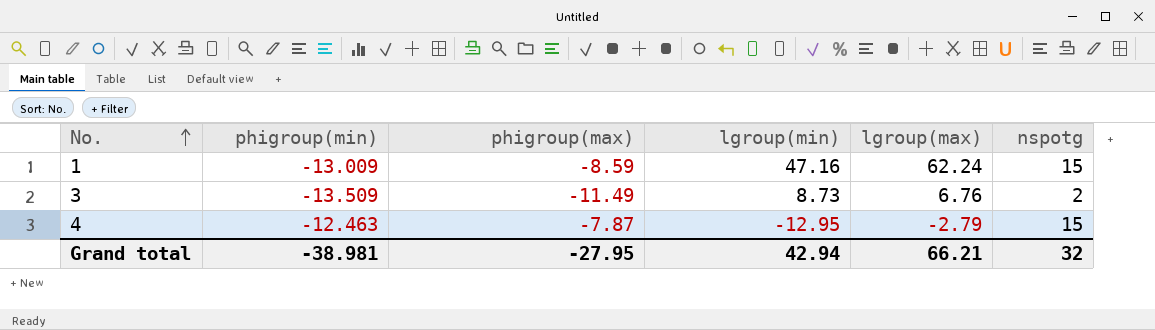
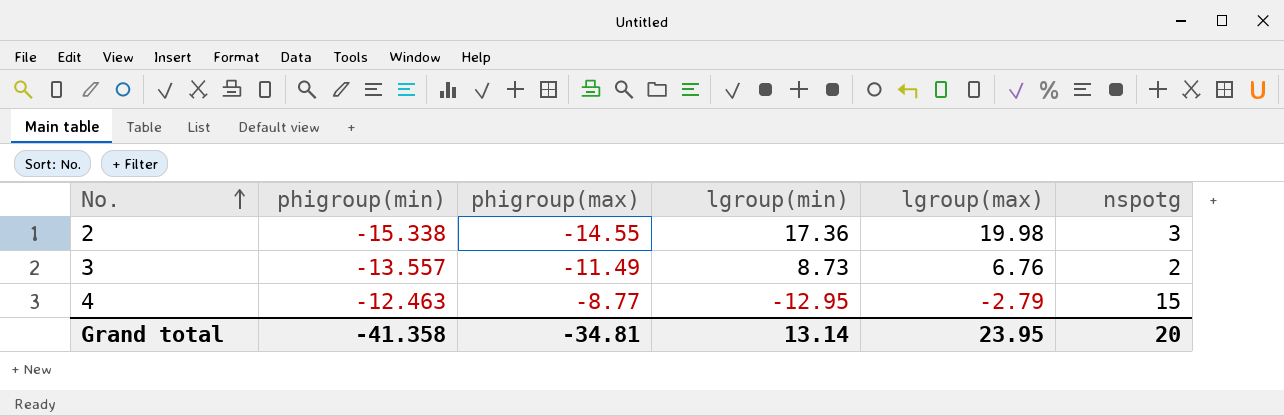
row 1: -13.009 | -8.59 | 47.16 | 62.24 | 15 -> none
row 2: none -> -15.338 | -14.55 | 17.36 | 19.98 | 3
3 | phigroup(min): -13.509 -> -13.557
4 | phigroup(max): -7.87 -> -8.77
Grand total | phigroup(min): -38.981 -> -41.358
Grand total | phigroup(max): -27.95 -> -34.81
Grand total | lgroup(min): 42.94 -> 13.14
Grand total | lgroup(max): 66.21 -> 23.95
Grand total | nspotg: 32 -> 20

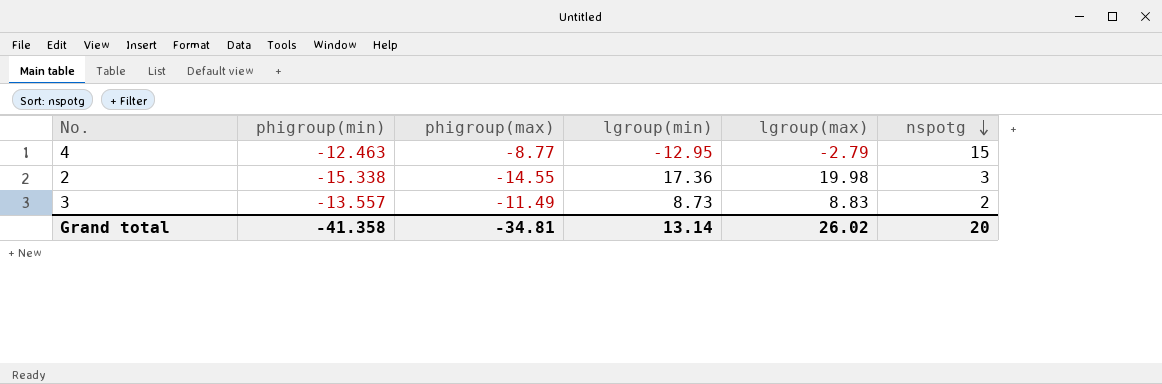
row order: No. ascending -> nspotg descending
3 | lgroup(max): 6.76 -> 8.83
Grand total | lgroup(max): 23.95 -> 26.02

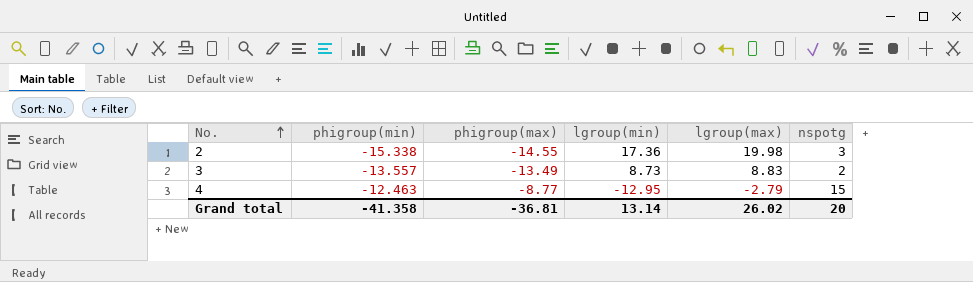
row order: nspotg descending -> No. ascending
3 | phigroup(max): -11.49 -> -13.49
Grand total | phigroup(max): -34.81 -> -36.81

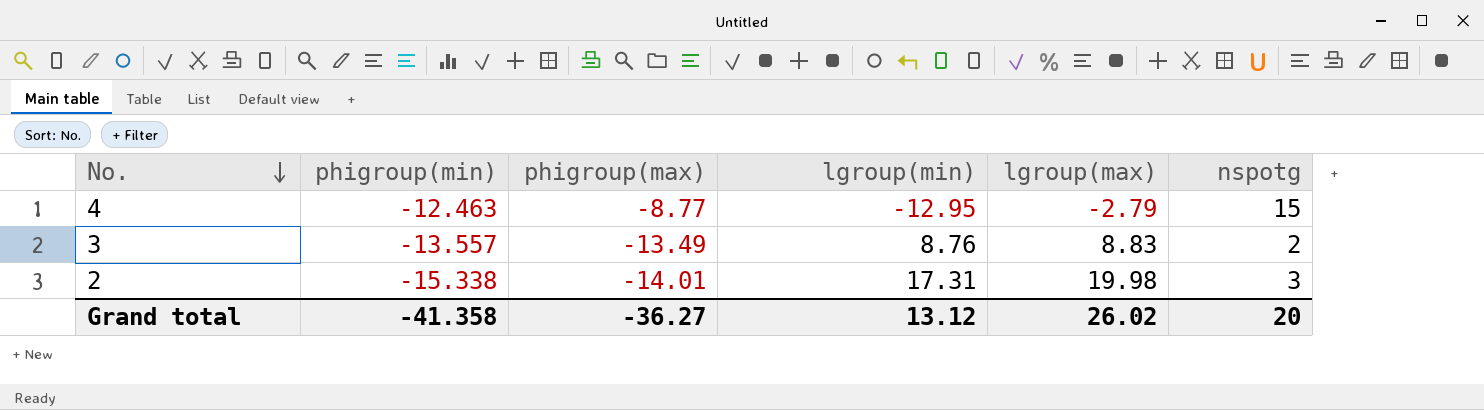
row order: No. ascending -> No. descending
3 | lgroup(min): 8.73 -> 8.76
2 | phigroup(max): -14.55 -> -14.01
2 | lgroup(min): 17.36 -> 17.31
Grand total | phigroup(max): -36.81 -> -36.27
Grand total | lgroup(min): 13.14 -> 13.12

